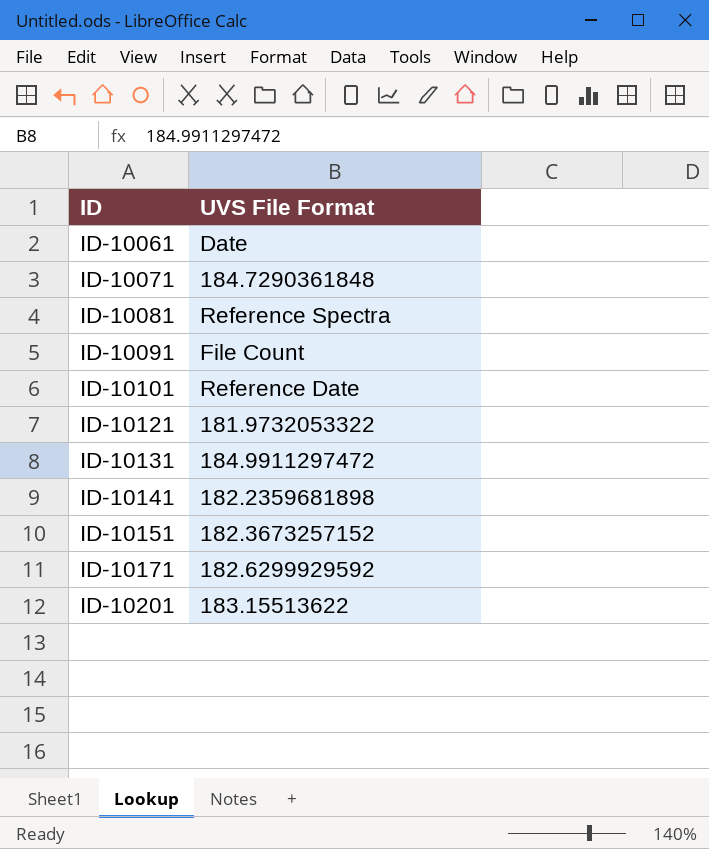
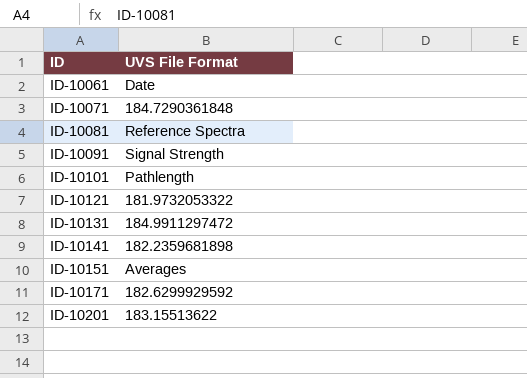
ID-10091 | UVS File Format: File Count -> Signal Strength
ID-10101 | UVS File Format: Reference Date -> Pathlength
ID-10151 | UVS File Format: 182.3673257152 -> Averages

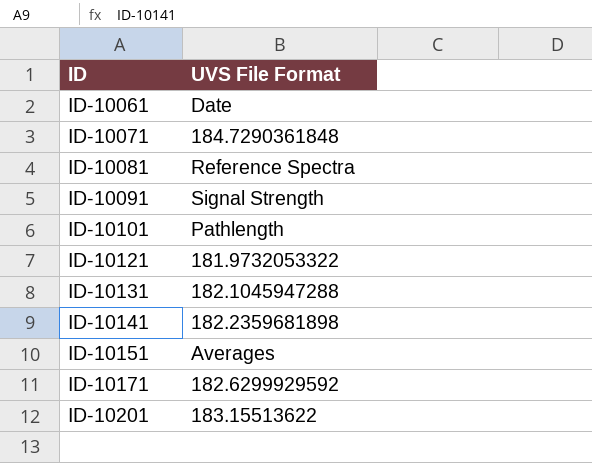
ID-10131 | UVS File Format: 184.9911297472 -> 182.1045947288

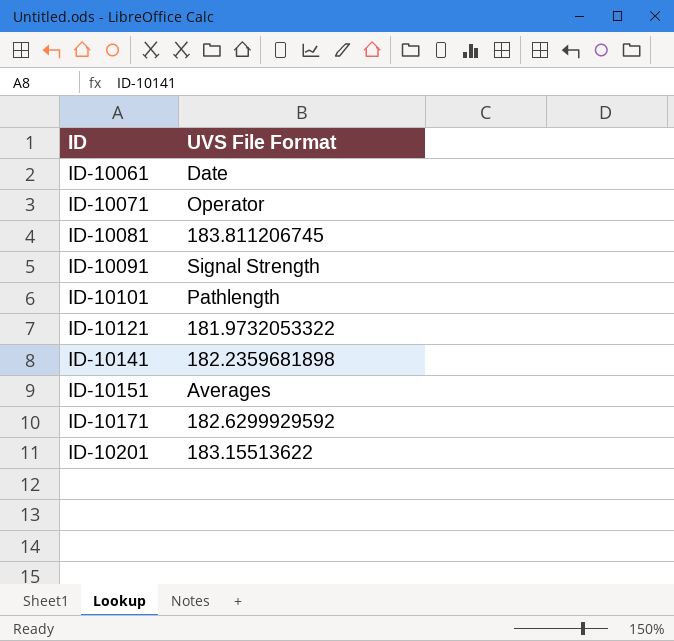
row ID-10131: 182.1045947288 -> none
ID-10071 | UVS File Format: 184.7290361848 -> Operator
ID-10081 | UVS File Format: Reference Spectra -> 183.811206745

